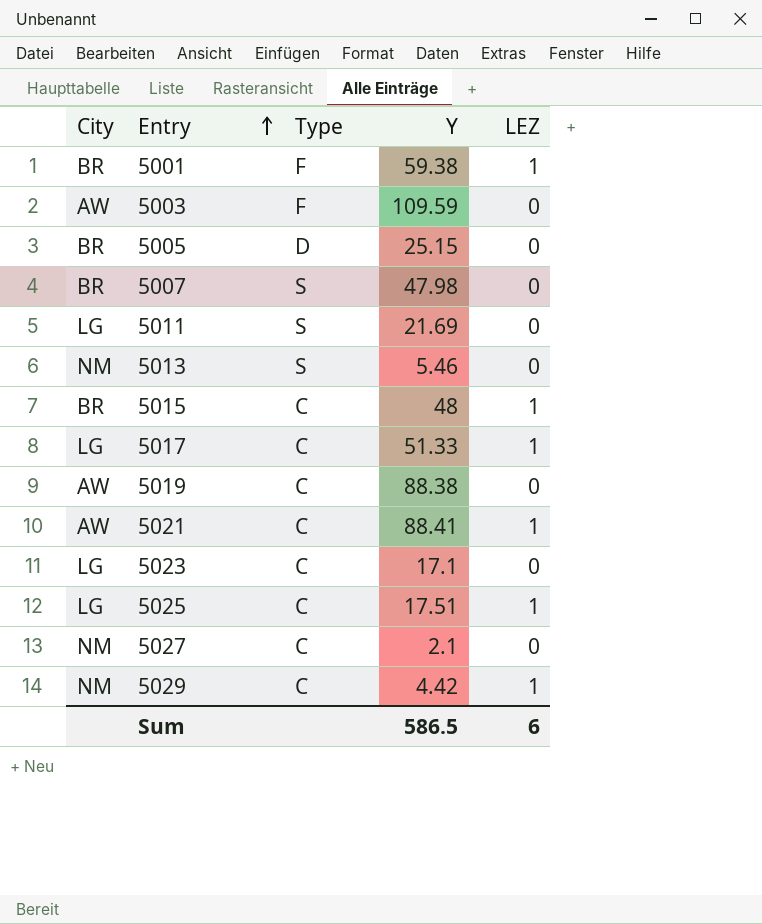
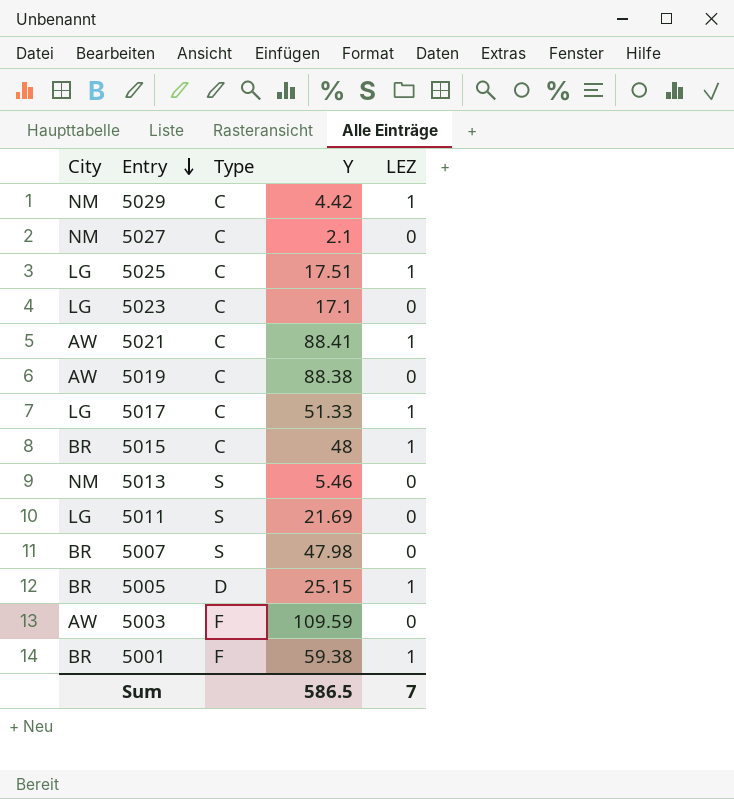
row order: Entry ascending -> Entry descending
5005 | LEZ: 0 -> 1
Sum | LEZ: 6 -> 7

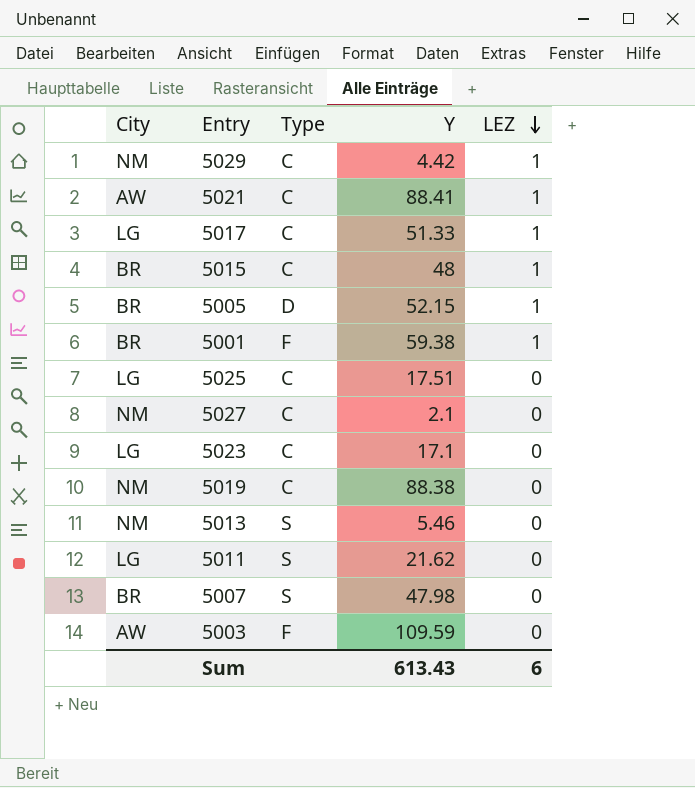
row order: Entry descending -> LEZ descending
5005 | Y: 25.15 -> 52.15
5025 | LEZ: 1 -> 0
5019 | City: AW -> NM
5011 | Y: 21.69 -> 21.62
Sum | Y: 586.5 -> 613.43
Sum | LEZ: 7 -> 6

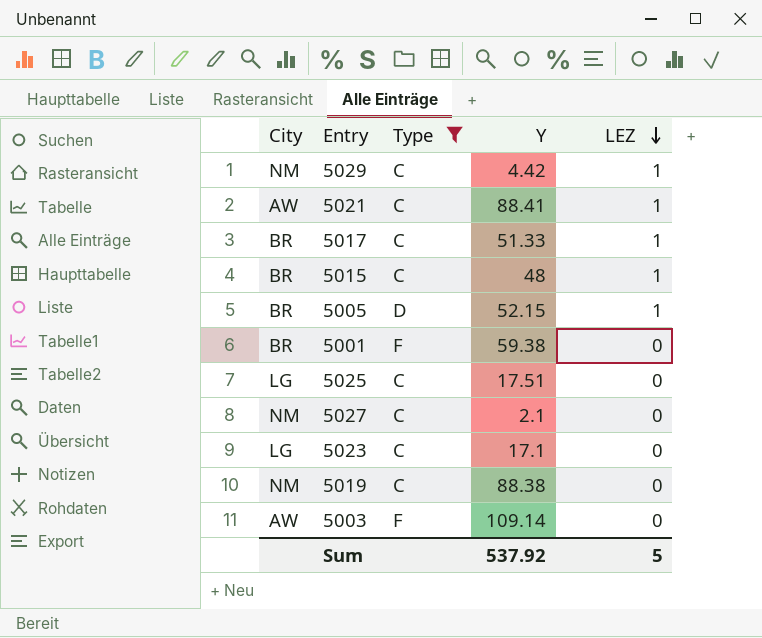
filter: none -> Type != S
5017 | City: LG -> BR
5001 | LEZ: 1 -> 0
5003 | Y: 109.59 -> 109.14
Sum | Y: 613.43 -> 537.92
Sum | LEZ: 6 -> 5

